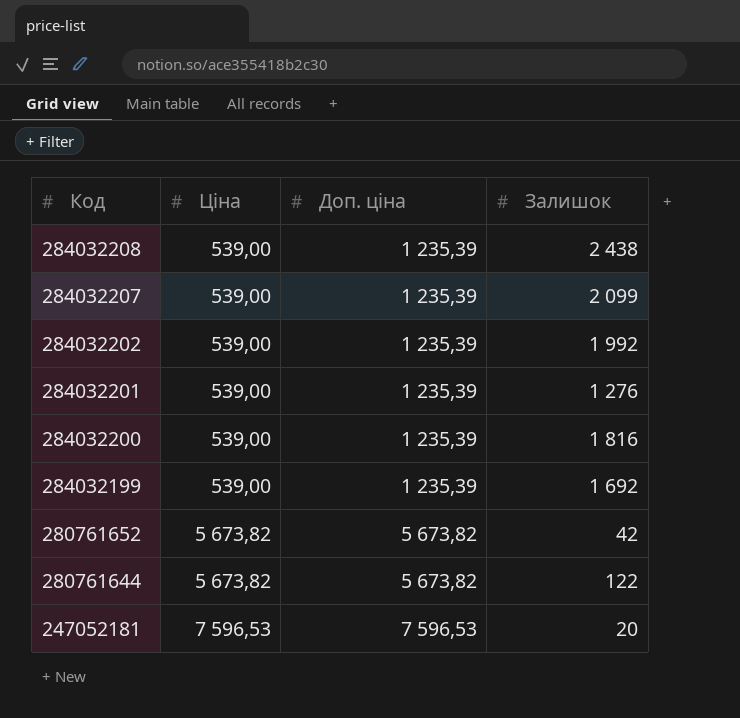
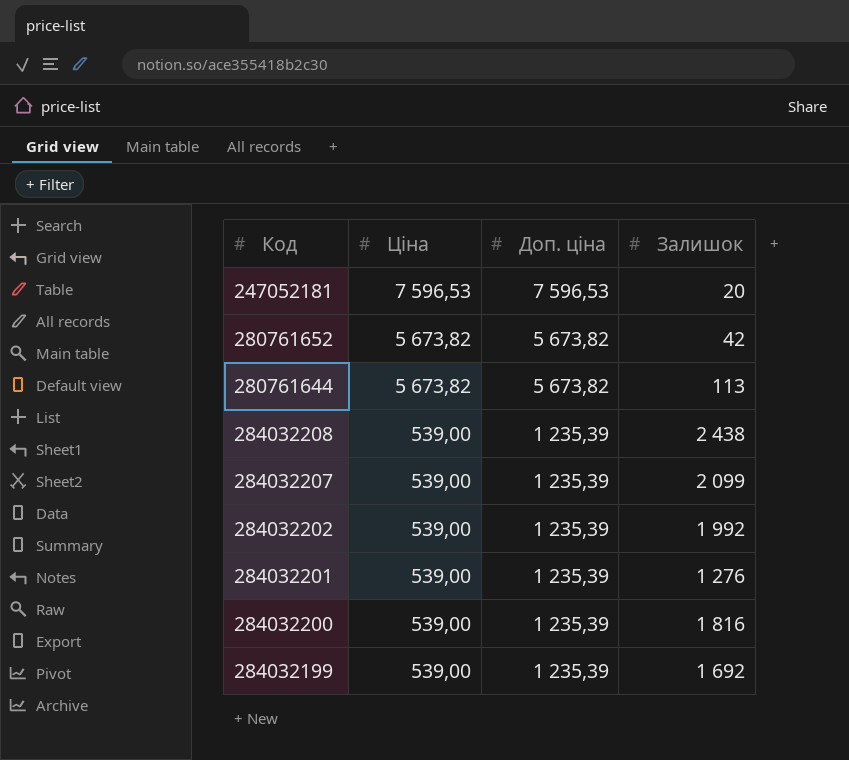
row order: Код descending -> Ціна descending
280761644 | Залишок: 122 -> 113

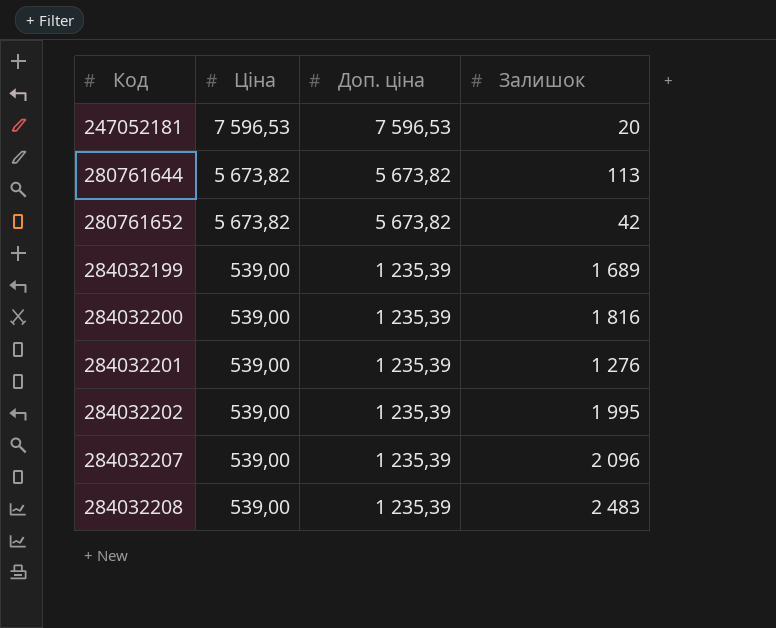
row order: Ціна descending -> Код ascending
284032199 | Залишок: 1 692 -> 1 689
284032202 | Залишок: 1 992 -> 1 995
284032207 | Залишок: 2 099 -> 2 096
284032208 | Залишок: 2 438 -> 2 483

